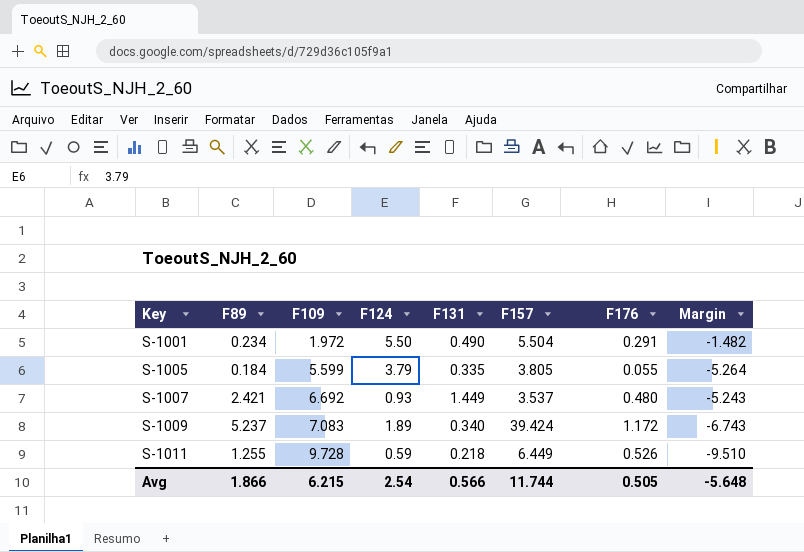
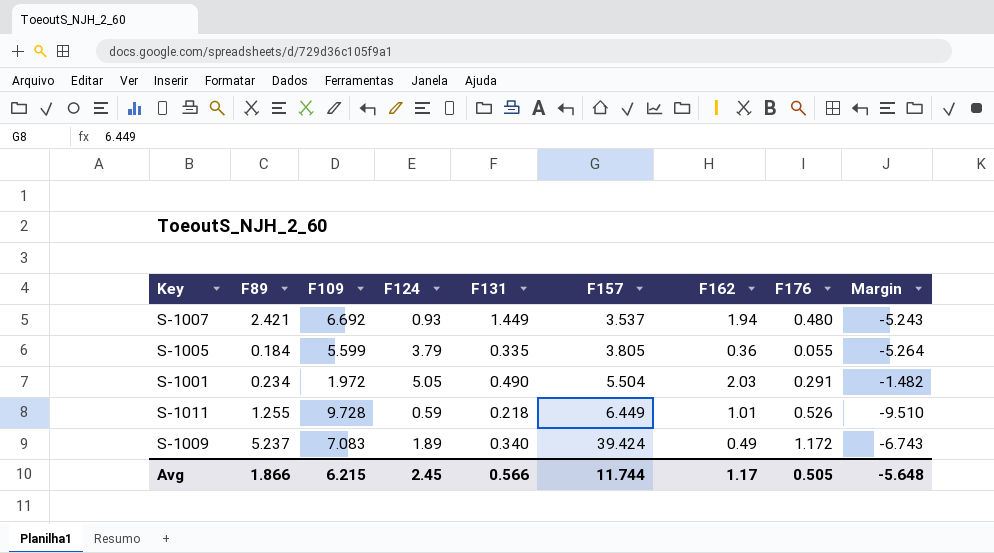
row order: Key ascending -> F157 ascending
column F162 | position: none -> 7
S-1001 | F124: 5.50 -> 5.05
Avg | F124: 2.54 -> 2.45

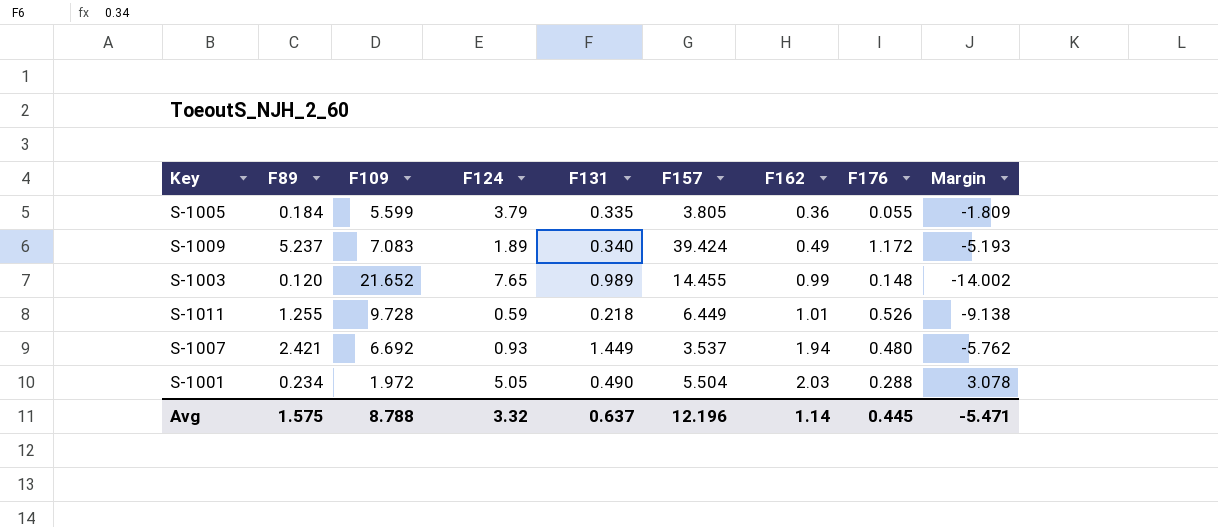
row order: F157 ascending -> F162 ascending
column Margin | formula: [F131] - [F109] -> [F124] - [F109]
row S-1003: none -> 0.120 | 21.652 | 7.65 | 0.989 | 14.455 | 0.99 | 0.148 | -14.002
S-1001 | F176: 0.291 -> 0.288
Avg | F89: 1.866 -> 1.575
Avg | F109: 6.215 -> 8.788
Avg | F124: 2.45 -> 3.32
Avg | F131: 0.566 -> 0.637
Avg | F157: 11.744 -> 12.196
Avg | F162: 1.17 -> 1.14
Avg | F176: 0.505 -> 0.445
Avg | Margin: -5.648 -> -5.471

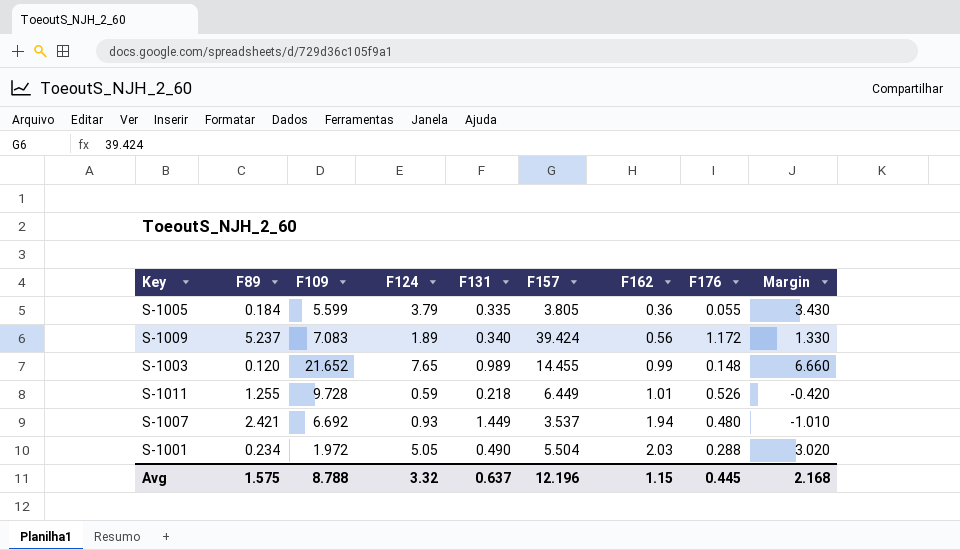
column Margin | formula: [F124] - [F109] -> [F124] - [F162]
S-1009 | F162: 0.49 -> 0.56
Avg | F162: 1.14 -> 1.15
Avg | Margin: -5.471 -> 2.168

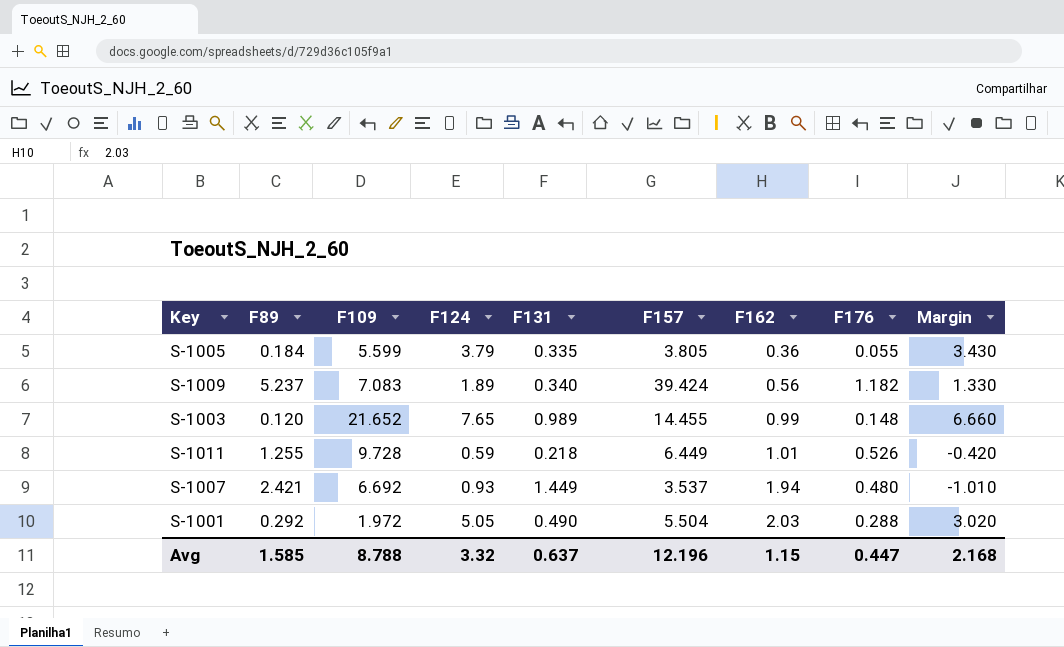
S-1009 | F176: 1.172 -> 1.182
S-1001 | F89: 0.234 -> 0.292
Avg | F89: 1.575 -> 1.585
Avg | F176: 0.445 -> 0.447

